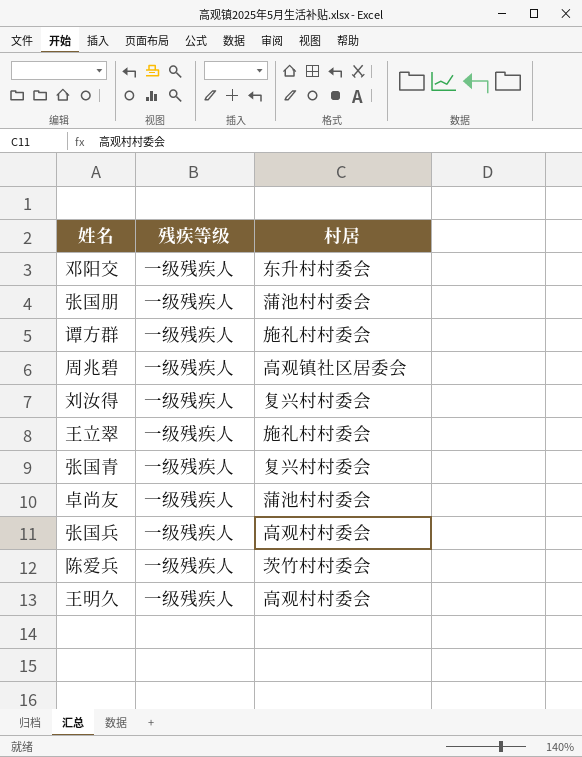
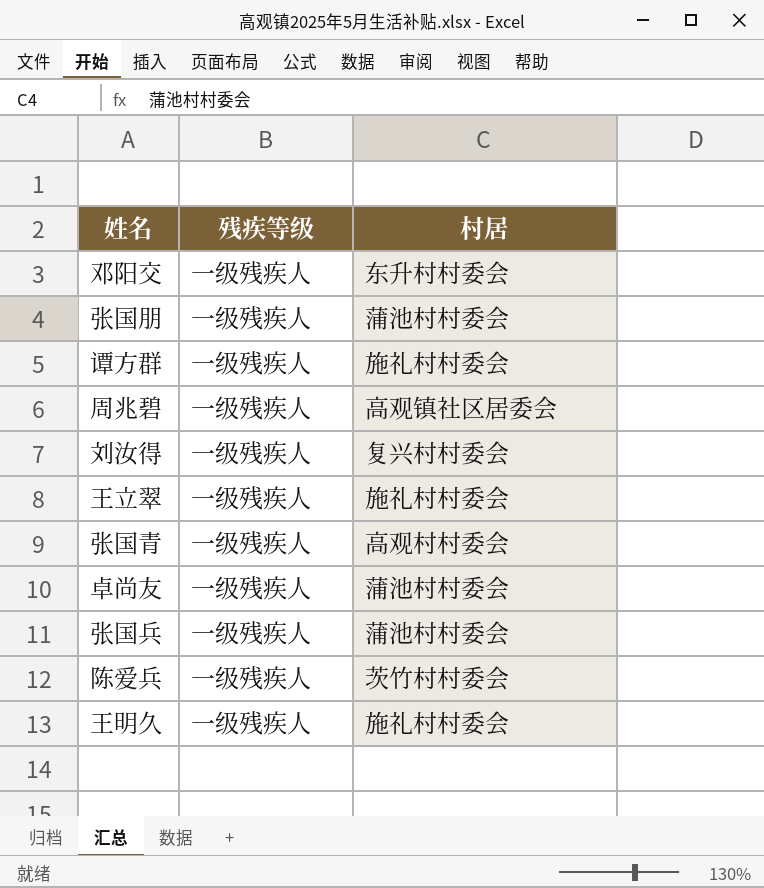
张国青 | 村居: 复兴村村委会 -> 高观村村委会
张国兵 | 村居: 高观村村委会 -> 蒲池村村委会
王明久 | 村居: 高观村村委会 -> 施礼村村委会

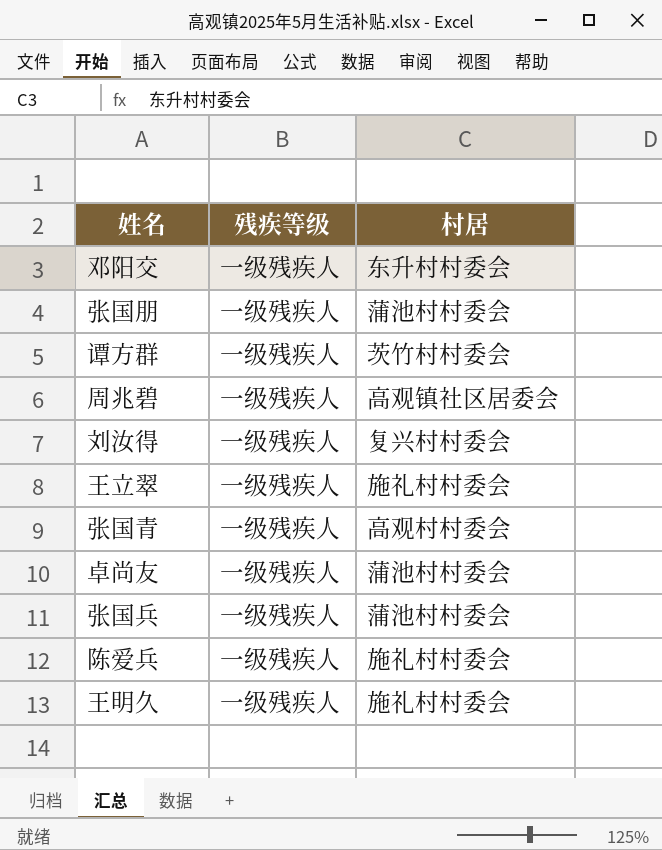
谭方群 | 村居: 施礼村村委会 -> 茨竹村村委会
陈爱兵 | 村居: 茨竹村村委会 -> 施礼村村委会

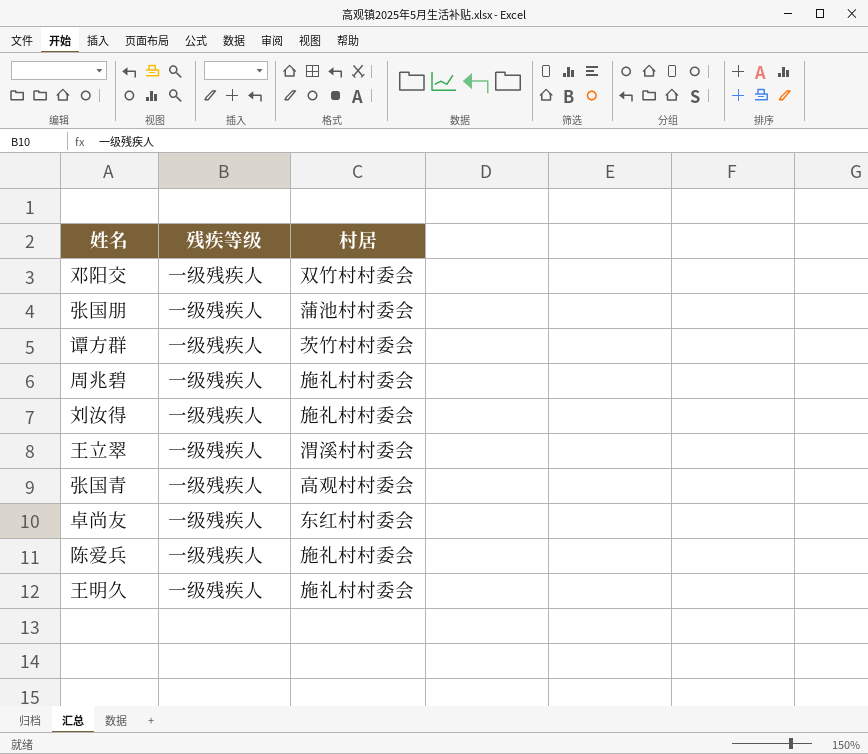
row 张国兵: 一级残疾人 | 蒲池村村委会 -> none
邓阳交 | 村居: 东升村村委会 -> 双竹村村委会
周兆碧 | 村居: 高观镇社区居委会 -> 施礼村村委会
刘汝得 | 村居: 复兴村村委会 -> 施礼村村委会
王立翠 | 村居: 施礼村村委会 -> 渭溪村村委会
卓尚友 | 村居: 蒲池村村委会 -> 东红村村委会

